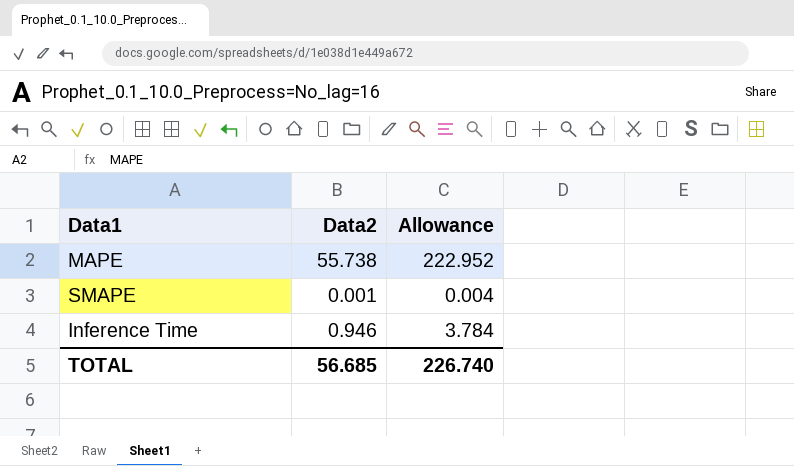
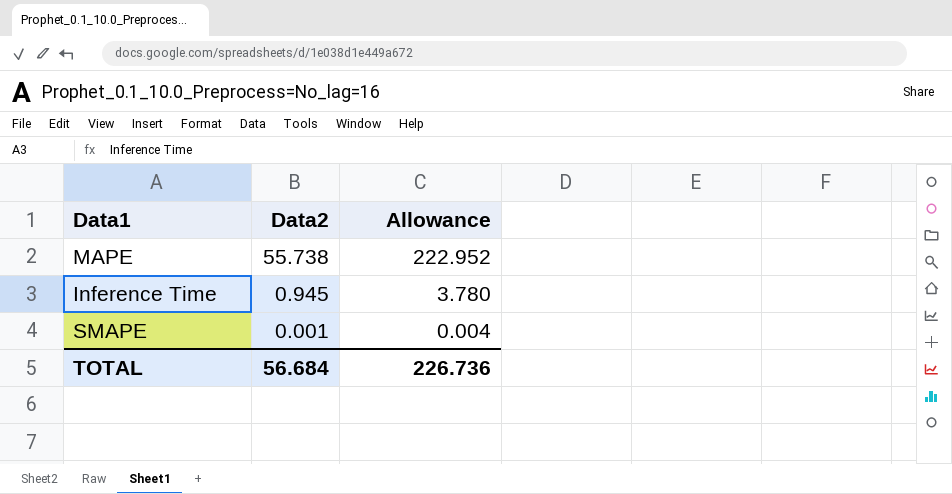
row order: none -> Data2 descending
Inference Time | Data2: 0.946 -> 0.945
Inference Time | Allowance: 3.784 -> 3.780
TOTAL | Data2: 56.685 -> 56.684
TOTAL | Allowance: 226.740 -> 226.736

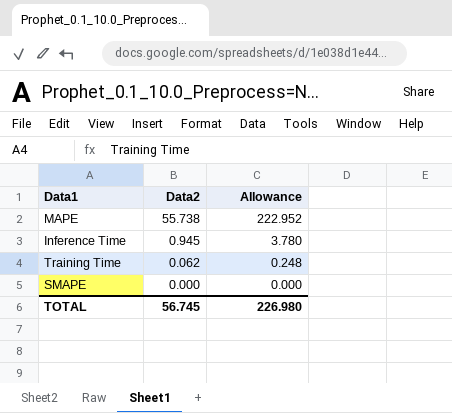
row Training Time: none -> 0.062 | 0.248
SMAPE | Data2: 0.001 -> 0.000
SMAPE | Allowance: 0.004 -> 0.000
TOTAL | Data2: 56.684 -> 56.745
TOTAL | Allowance: 226.736 -> 226.980

